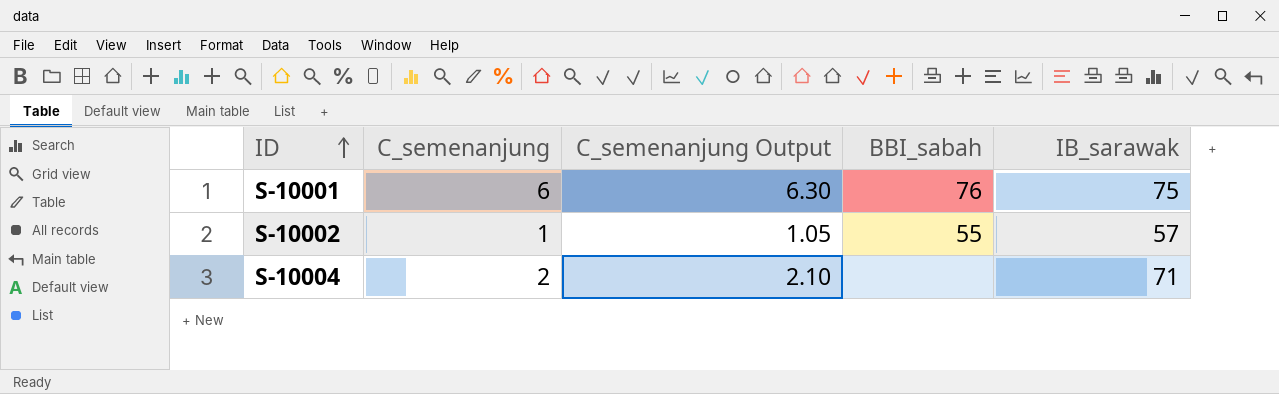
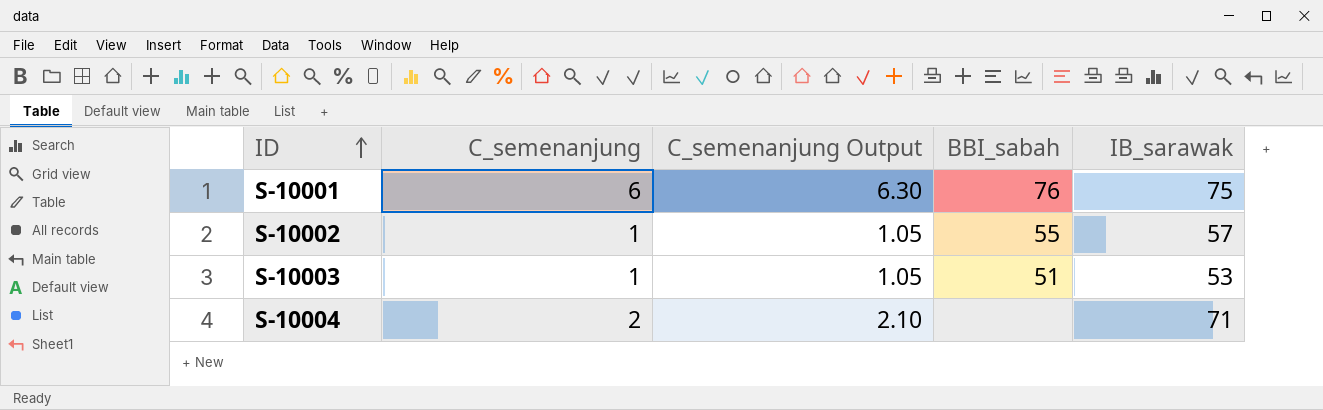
row S-10003: none -> 1 | 1.05 | 51 | 53

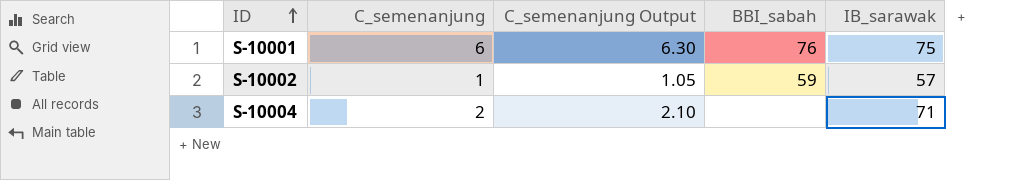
row S-10003: 1 | 1.05 | 51 | 53 -> none
S-10002 | BBI_sabah: 55 -> 59

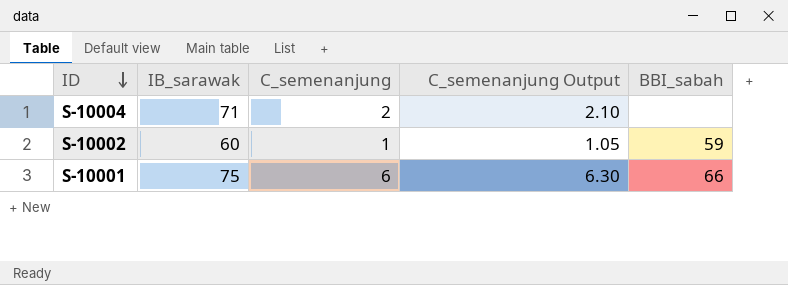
row order: ID ascending -> ID descending
column IB_sarawak | position: 5 -> 2
S-10002 | IB_sarawak: 57 -> 60
S-10001 | BBI_sabah: 76 -> 66

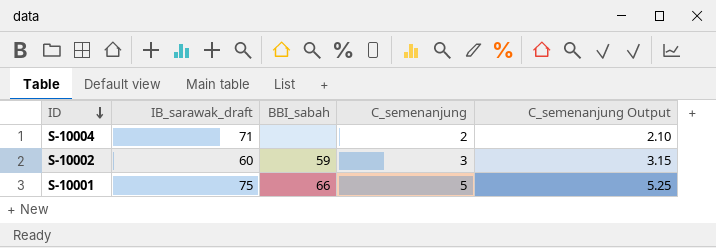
column name: IB_sarawak -> IB_sarawak_draft
column BBI_sabah | position: 5 -> 3
S-10002 | C_semenanjung: 1 -> 3
S-10002 | C_semenanjung Output: 1.05 -> 3.15
S-10001 | C_semenanjung: 6 -> 5
S-10001 | C_semenanjung Output: 6.30 -> 5.25

